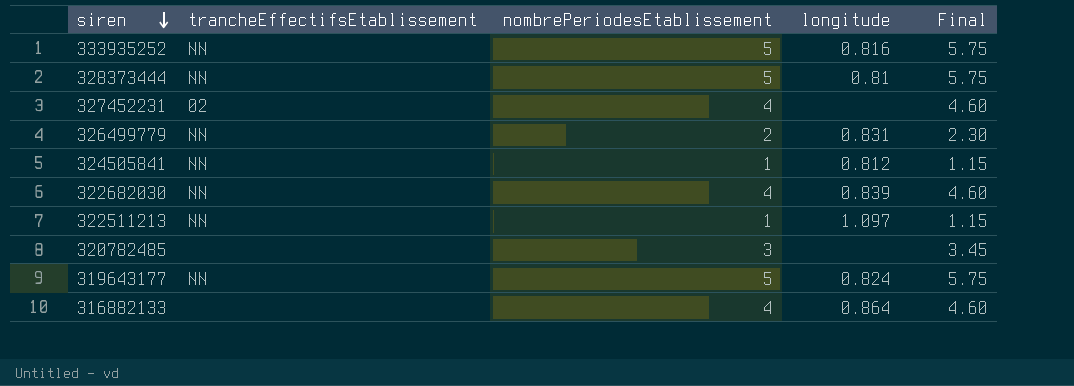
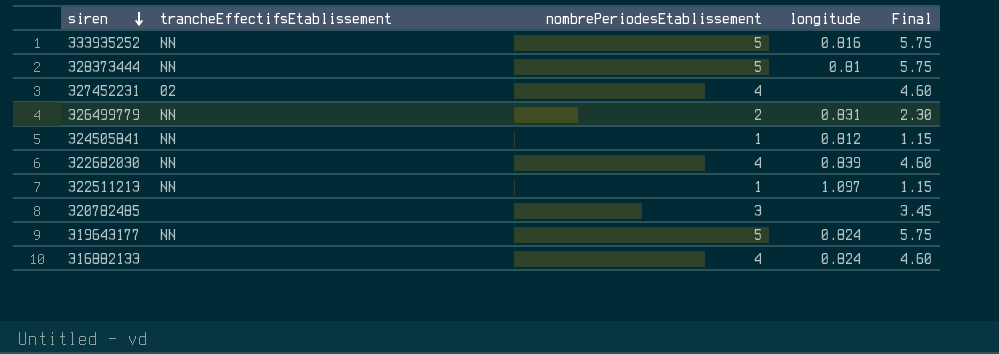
316882133 | longitude: 0.864 -> 0.824

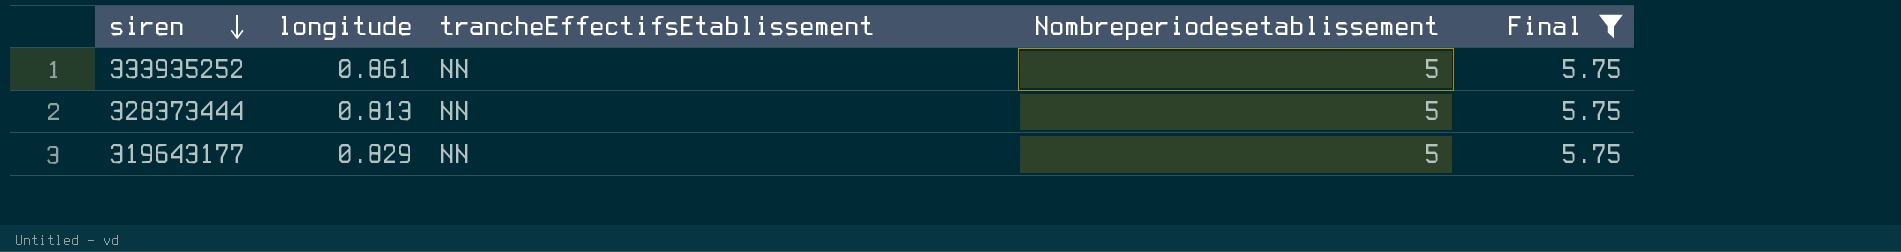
filter: none -> Final = 5.75
column longitude | position: 4 -> 2
column name: nombrePeriodesEtablissement -> Nombreperiodesetablissement
333935252 | longitude: 0.816 -> 0.861
328373444 | longitude: 0.81 -> 0.813
319643177 | longitude: 0.824 -> 0.829

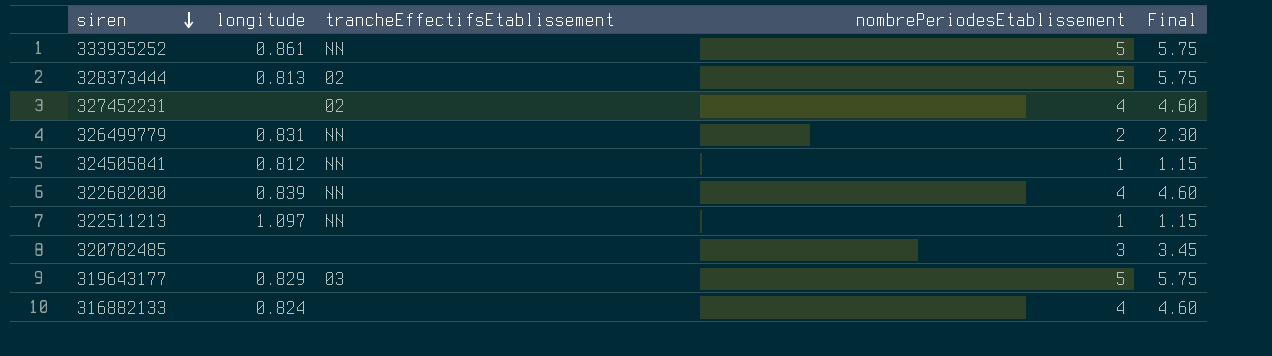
filter: Final = 5.75 -> none
column name: Nombreperiodesetablissement -> nombrePeriodesEtablissement
328373444 | trancheEffectifsEtablissement: NN -> 02
319643177 | trancheEffectifsEtablissement: NN -> 03

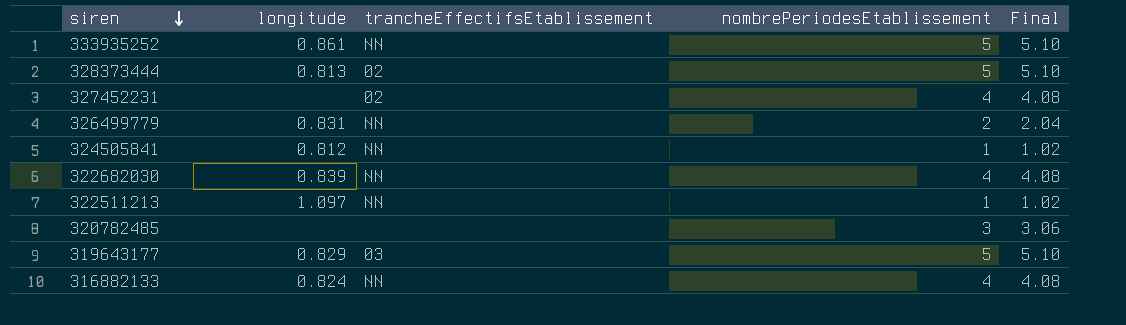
column Final | formula: [nombrePeriodesEtablissement] * 1.15 -> [nombrePeriodesEtablissement] * 1.02
316882133 | trancheEffectifsEtablissement: none -> NN

